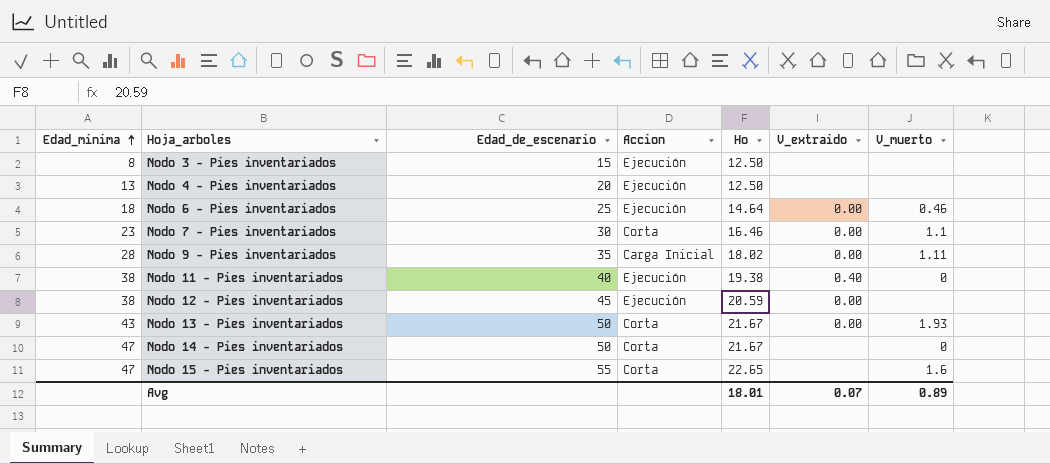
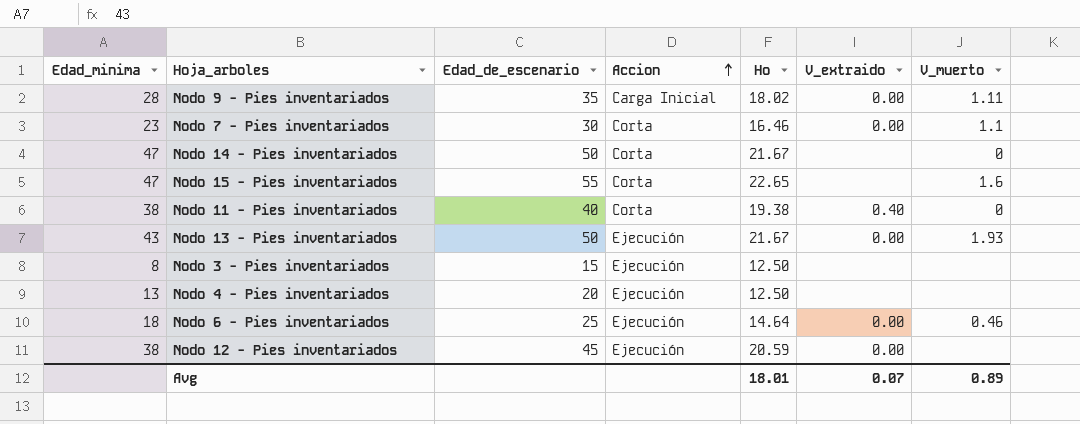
row order: Edad_minima ascending -> Accion ascending
Nodo 11 - Pies inventariados | Accion: Ejecución -> Corta
Nodo 13 - Pies inventariados | Accion: Corta -> Ejecución

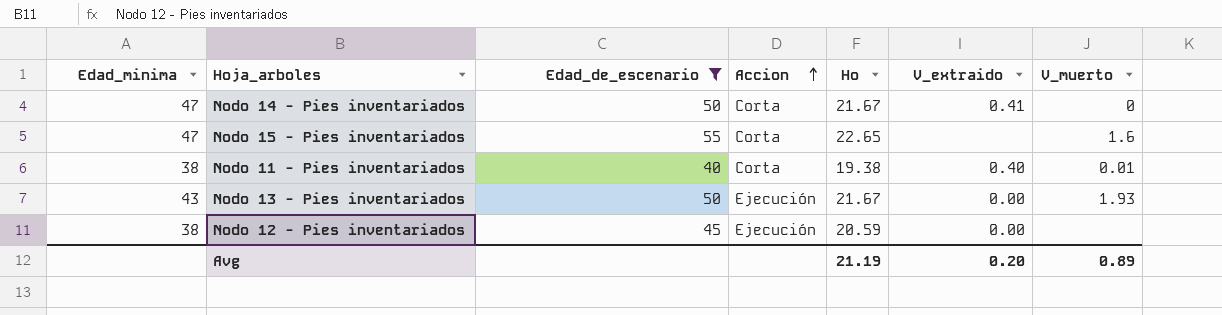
filter: none -> Edad_de_escenario >= 40
Nodo 14 - Pies inventariados | V_extraido: none -> 0.41
Nodo 11 - Pies inventariados | V_muerto: 0 -> 0.01
Avg | Ho: 18.01 -> 21.19
Avg | V_extraido: 0.07 -> 0.20

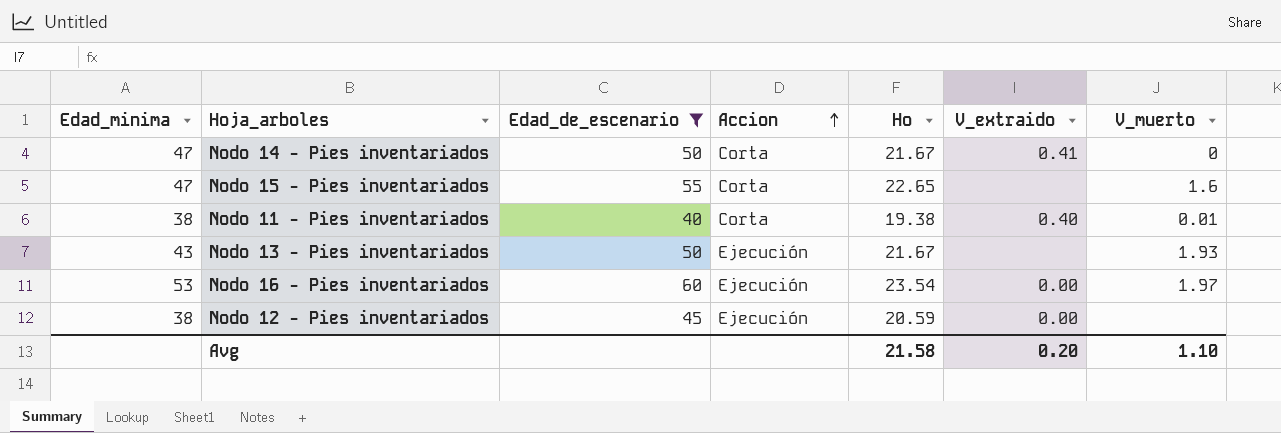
Nodo 13 - Pies inventariados | V_extraido: 0.00 -> none
row Nodo 16 - Pies inventariados: none -> 53 | 60 | Ejecución | 23.54 | 0.00 | 1.97
Avg | Ho: 21.19 -> 21.58
Avg | V_muerto: 0.89 -> 1.10

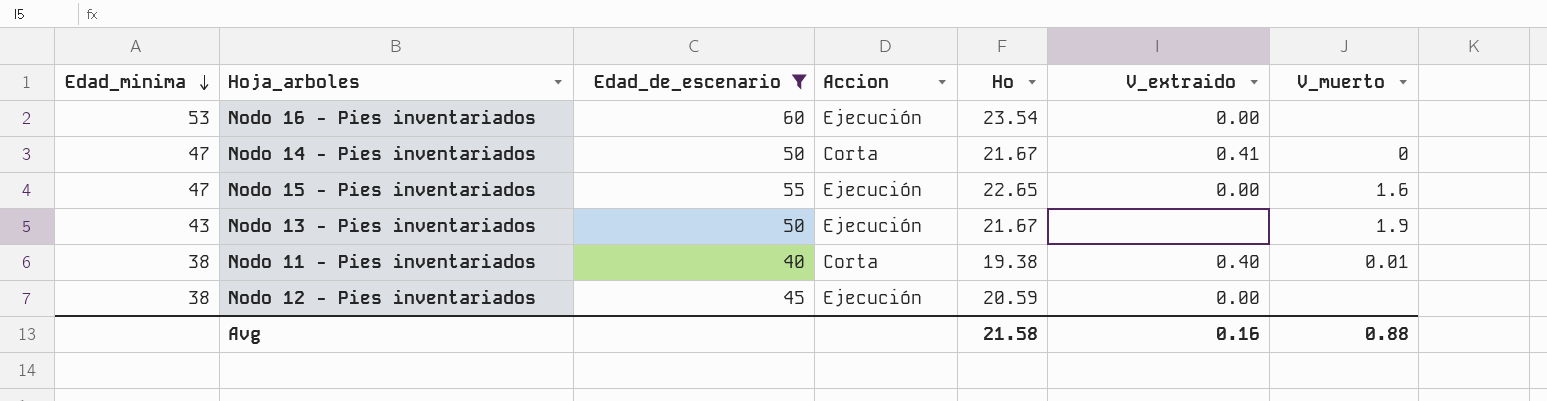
row order: Accion ascending -> Edad_minima descending
Nodo 16 - Pies inventariados | V_muerto: 1.97 -> none
Nodo 15 - Pies inventariados | Accion: Corta -> Ejecución
Nodo 15 - Pies inventariados | V_extraido: none -> 0.00
Nodo 13 - Pies inventariados | V_muerto: 1.93 -> 1.9
Avg | V_extraido: 0.20 -> 0.16
Avg | V_muerto: 1.10 -> 0.88

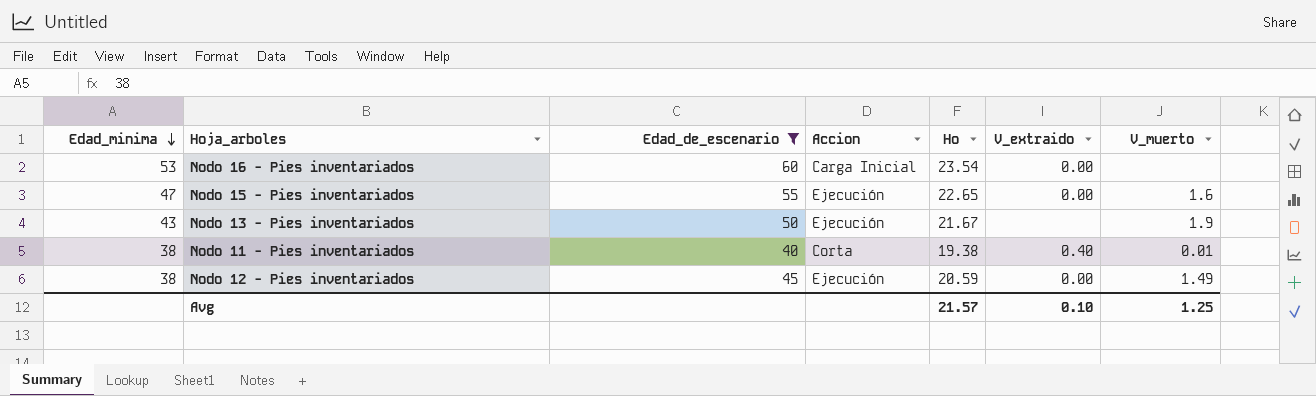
row Nodo 14 - Pies inventariados: 47 | 50 | Corta | 21.67 | 0.41 | 0 -> none
Nodo 16 - Pies inventariados | Accion: Ejecución -> Carga Inicial
Nodo 12 - Pies inventariados | V_muerto: none -> 1.49
Avg | Ho: 21.58 -> 21.57
Avg | V_extraido: 0.16 -> 0.10
Avg | V_muerto: 0.88 -> 1.25

